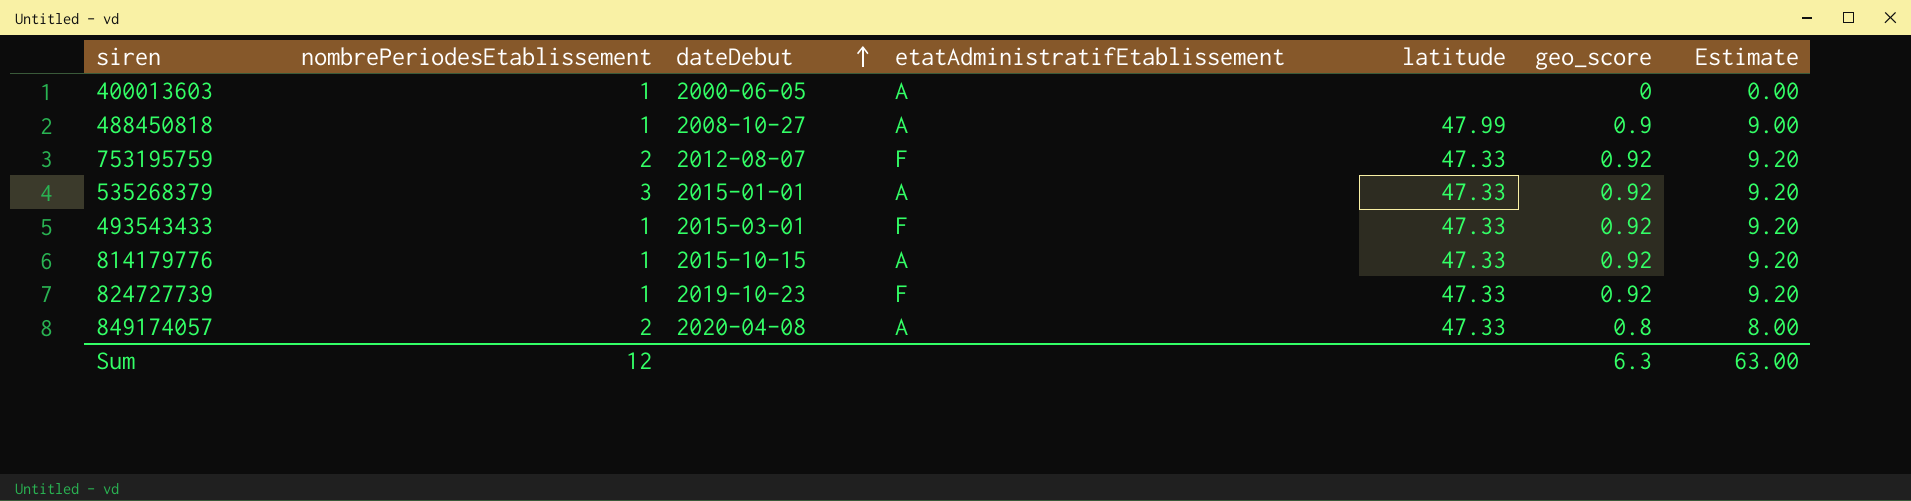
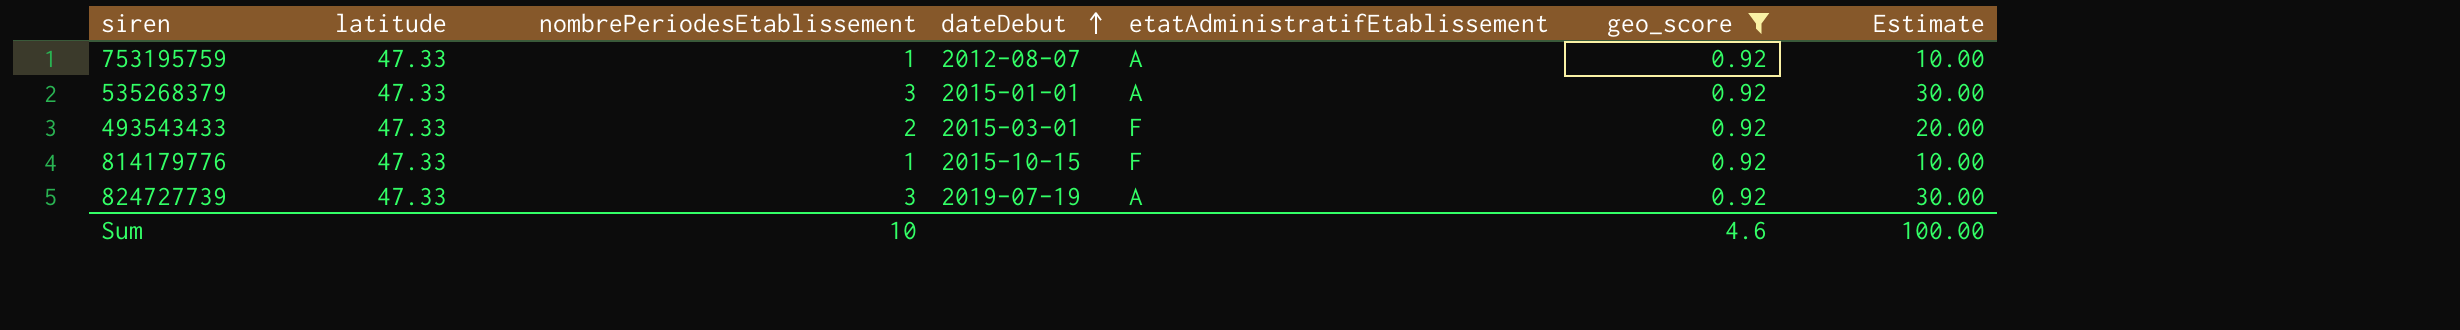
filter: none -> geo_score = 0.92
column latitude | position: 5 -> 2
column Estimate | formula: [geo_score] * 10 -> [nombrePeriodesEtablissement] * 10
753195759 | nombrePeriodesEtablissement: 2 -> 1
753195759 | etatAdministratifEtablissement: F -> A
493543433 | nombrePeriodesEtablissement: 1 -> 2
814179776 | etatAdministratifEtablissement: A -> F
824727739 | nombrePeriodesEtablissement: 1 -> 3
824727739 | dateDebut: 2019-10-23 -> 2019-07-19
824727739 | etatAdministratifEtablissement: F -> A
Sum | nombrePeriodesEtablissement: 12 -> 10
Sum | geo_score: 6.3 -> 4.6
Sum | Estimate: 63.00 -> 100.00

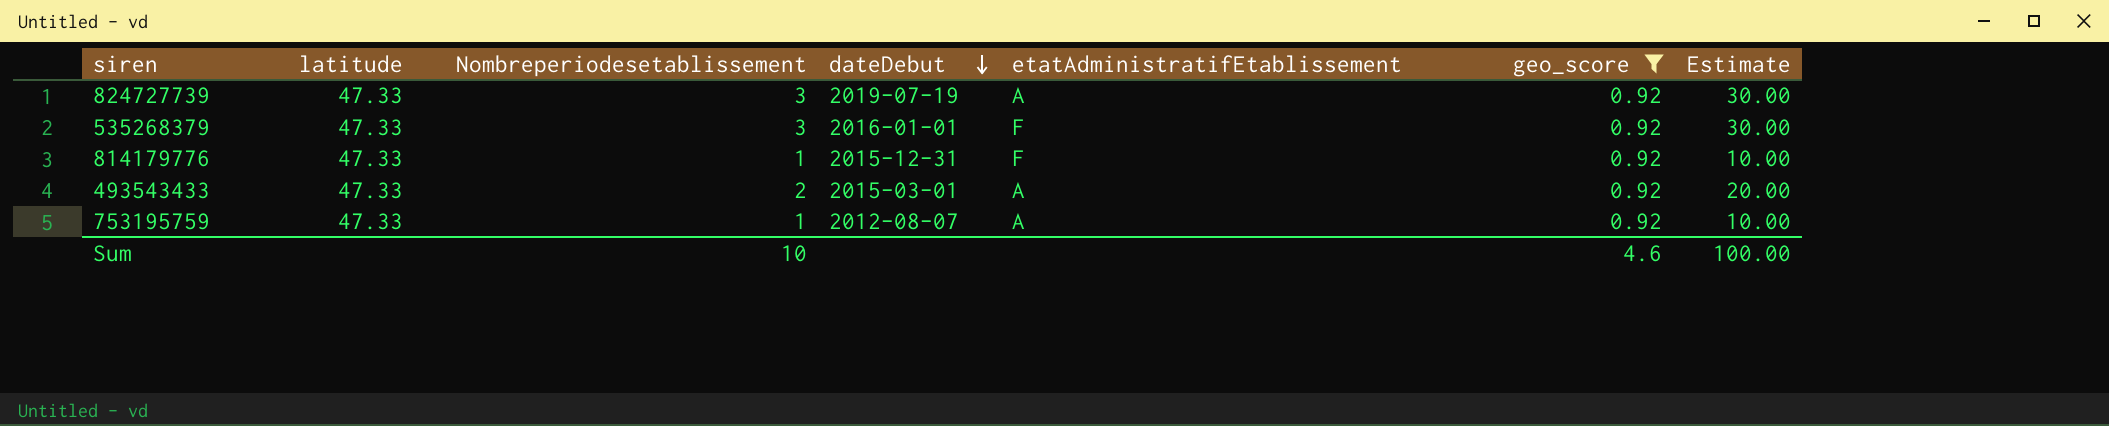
row order: dateDebut ascending -> dateDebut descending
column name: nombrePeriodesEtablissement -> Nombreperiodesetablissement
535268379 | dateDebut: 2015-01-01 -> 2016-01-01
535268379 | etatAdministratifEtablissement: A -> F
814179776 | dateDebut: 2015-10-15 -> 2015-12-31
493543433 | etatAdministratifEtablissement: F -> A

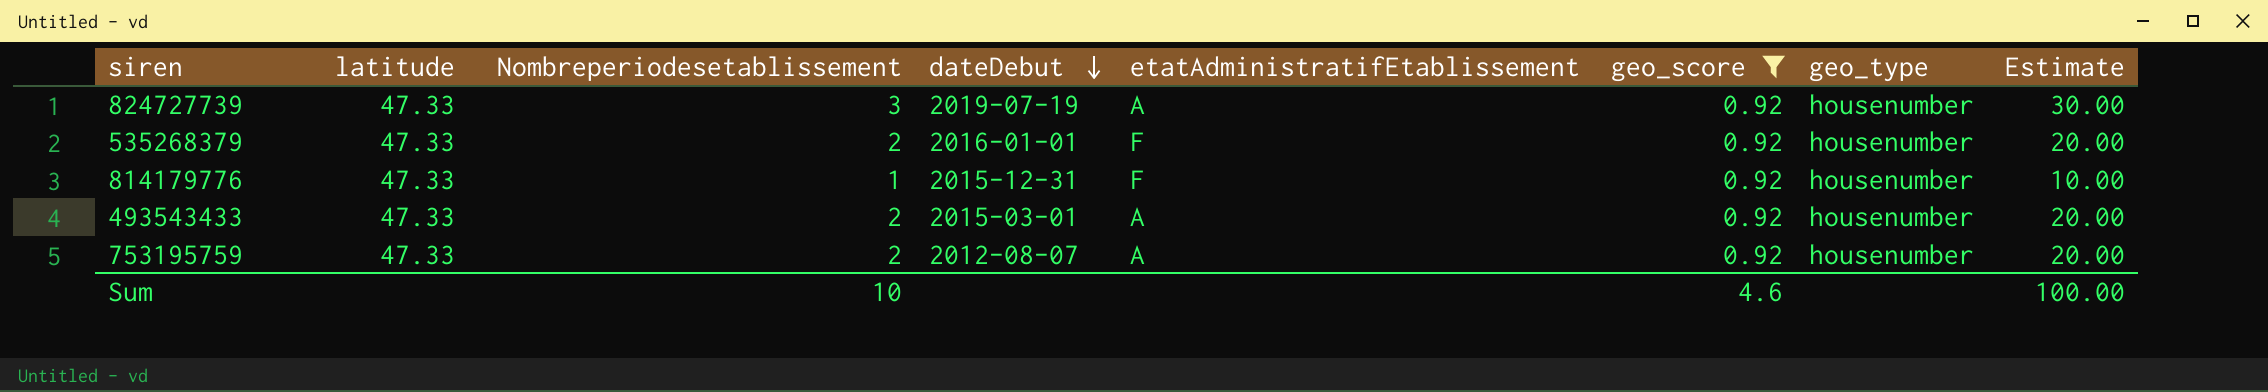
column geo_type | position: none -> 7
535268379 | Nombreperiodesetablissement: 3 -> 2
535268379 | Estimate: 30.00 -> 20.00
753195759 | Nombreperiodesetablissement: 1 -> 2
753195759 | Estimate: 10.00 -> 20.00

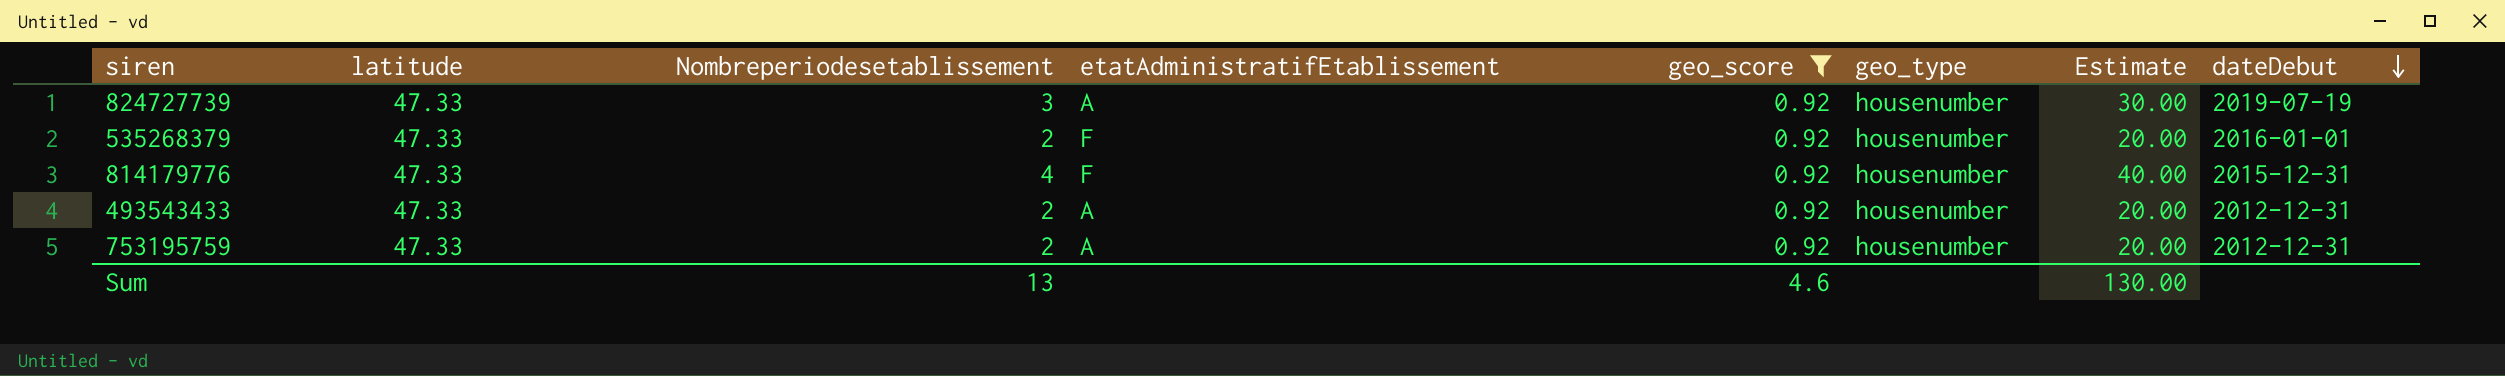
column dateDebut | position: 4 -> 8
814179776 | Nombreperiodesetablissement: 1 -> 4
814179776 | Estimate: 10.00 -> 40.00
493543433 | dateDebut: 2015-03-01 -> 2012-12-31
753195759 | dateDebut: 2012-08-07 -> 2012-12-31
Sum | Nombreperiodesetablissement: 10 -> 13
Sum | Estimate: 100.00 -> 130.00

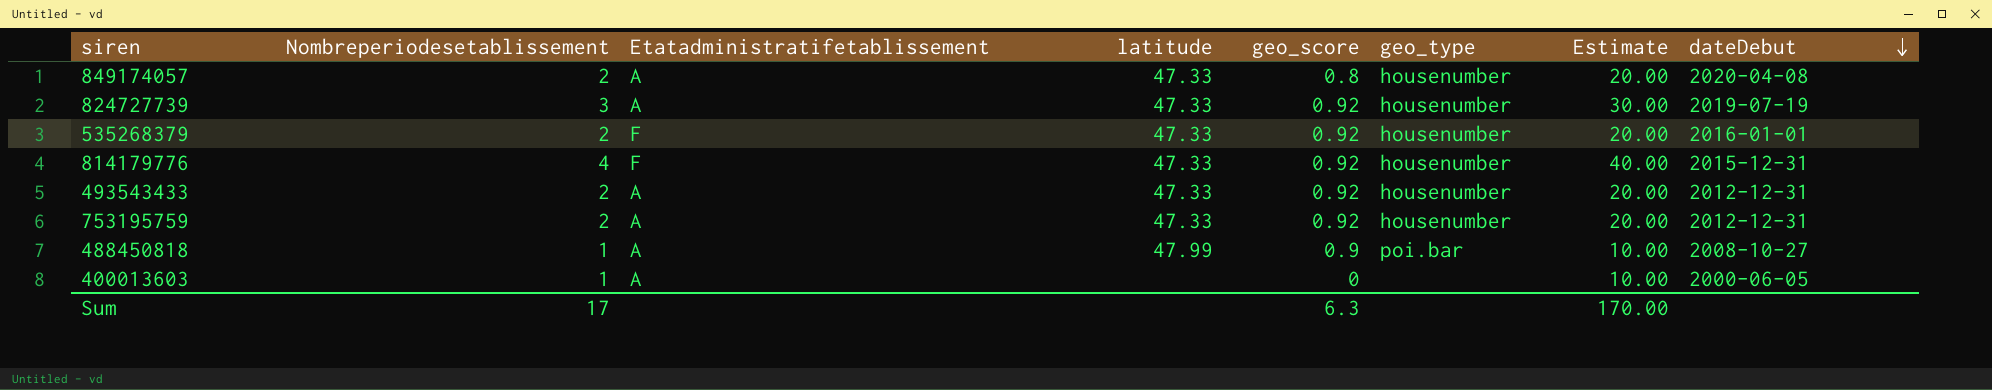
filter: geo_score = 0.92 -> none
column name: etatAdministratifEtablissement -> Etatadministratifetablissement
column latitude | position: 2 -> 4
Sum | Nombreperiodesetablissement: 13 -> 17
Sum | geo_score: 4.6 -> 6.3
Sum | Estimate: 130.00 -> 170.00

